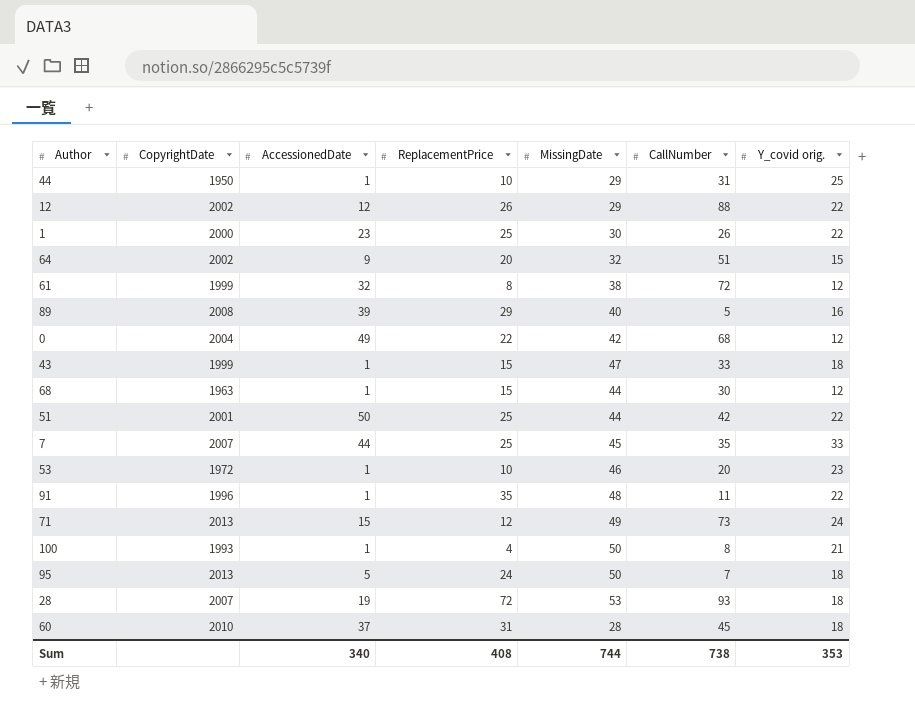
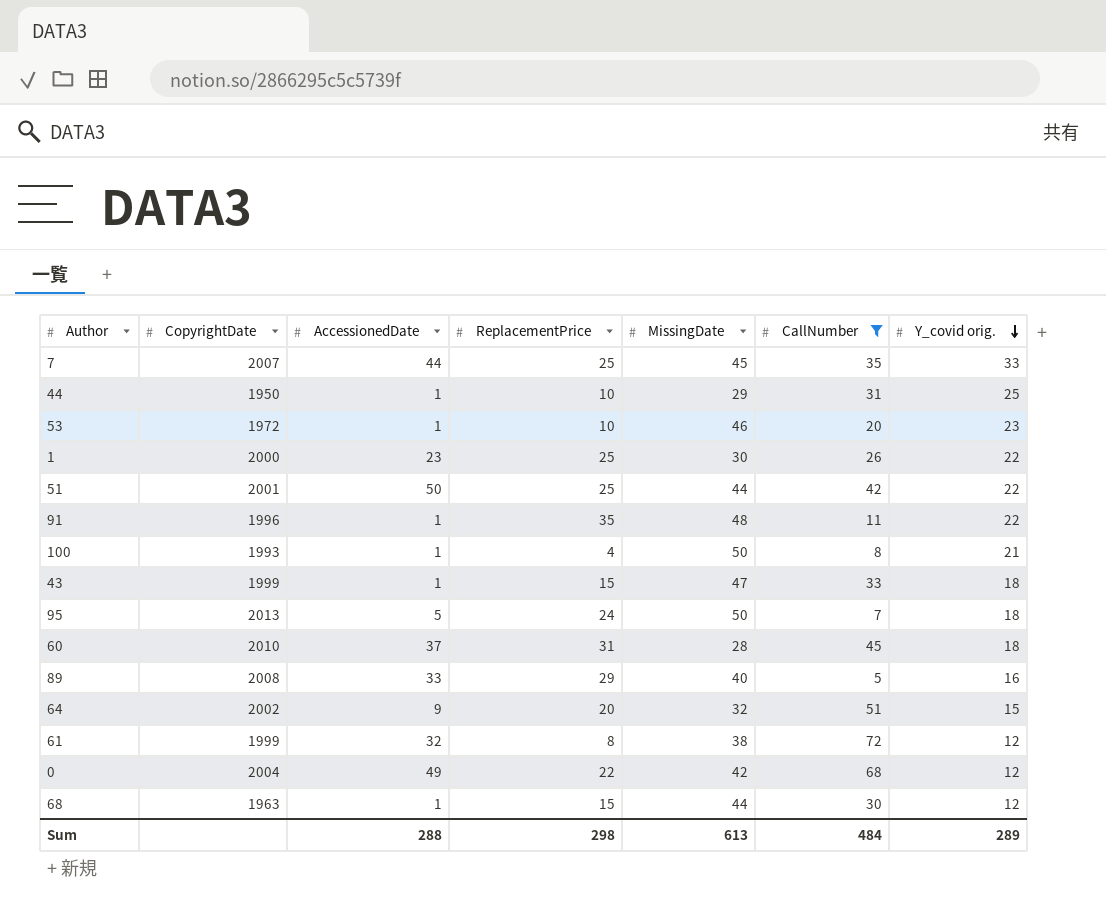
filter: none -> CallNumber <= 72
row order: none -> Y_covid orig. descending
89 | AccessionedDate: 39 -> 33
Sum | AccessionedDate: 340 -> 288
Sum | ReplacementPrice: 408 -> 298
Sum | MissingDate: 744 -> 613
Sum | CallNumber: 738 -> 484
Sum | Y_covid orig.: 353 -> 289

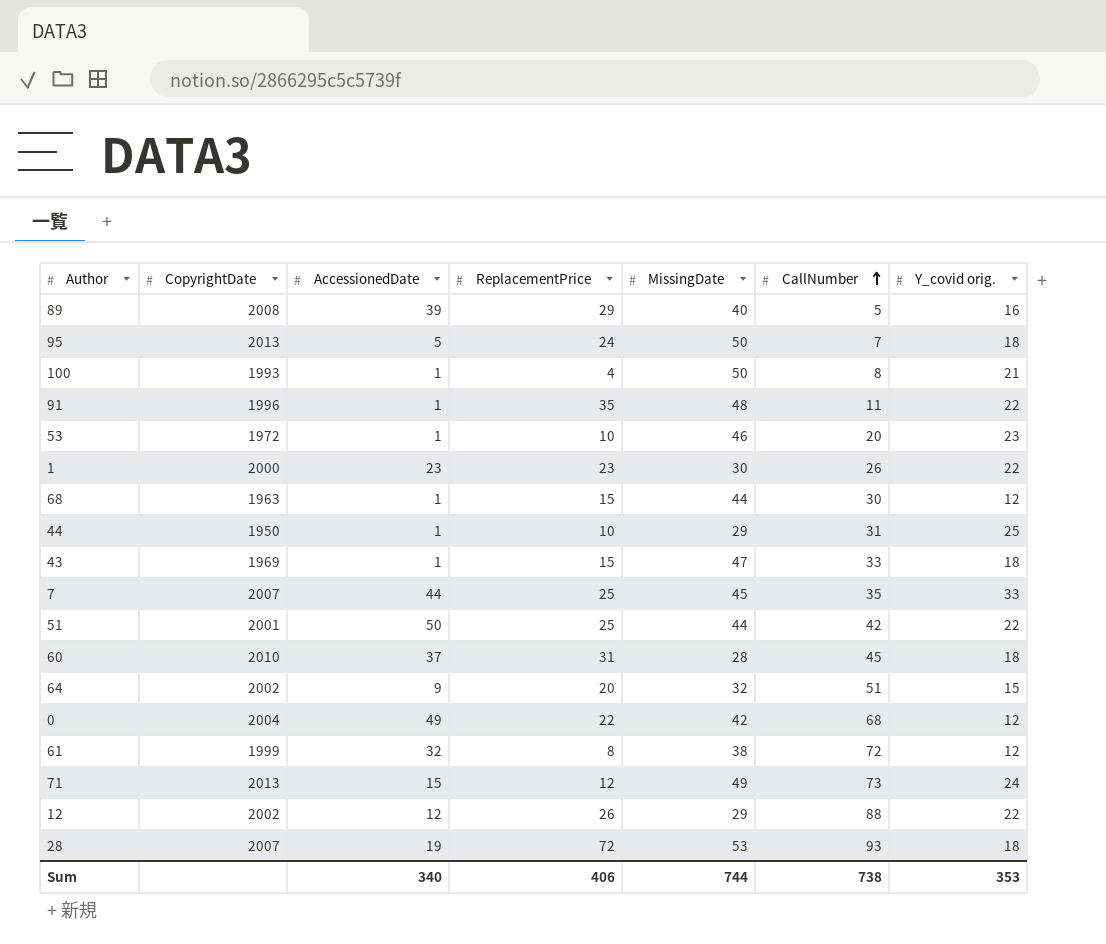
filter: CallNumber <= 72 -> none
row order: Y_covid orig. descending -> CallNumber ascending
89 | AccessionedDate: 33 -> 39
1 | ReplacementPrice: 25 -> 23
43 | CopyrightDate: 1999 -> 1969
Sum | AccessionedDate: 288 -> 340
Sum | ReplacementPrice: 298 -> 406
Sum | MissingDate: 613 -> 744
Sum | CallNumber: 484 -> 738
Sum | Y_covid orig.: 289 -> 353

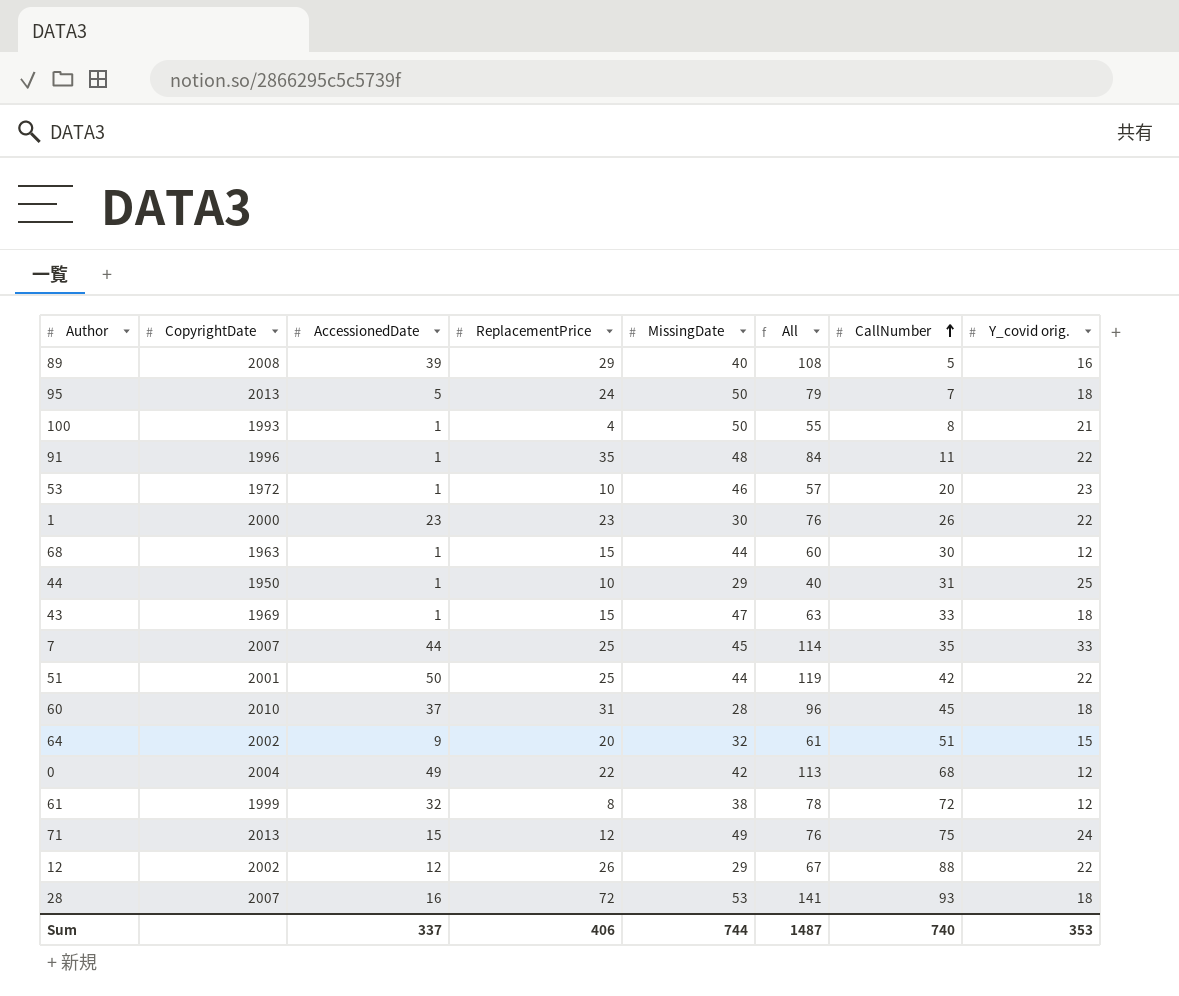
column All | formula: none -> [AccessionedDate] + [ReplacementPrice] + [MissingDate]
71 | CallNumber: 73 -> 75
28 | AccessionedDate: 19 -> 16
Sum | AccessionedDate: 340 -> 337
Sum | CallNumber: 738 -> 740

